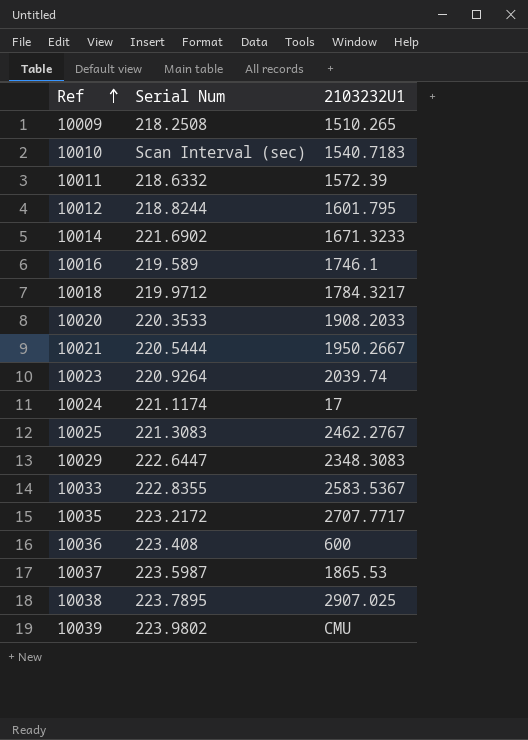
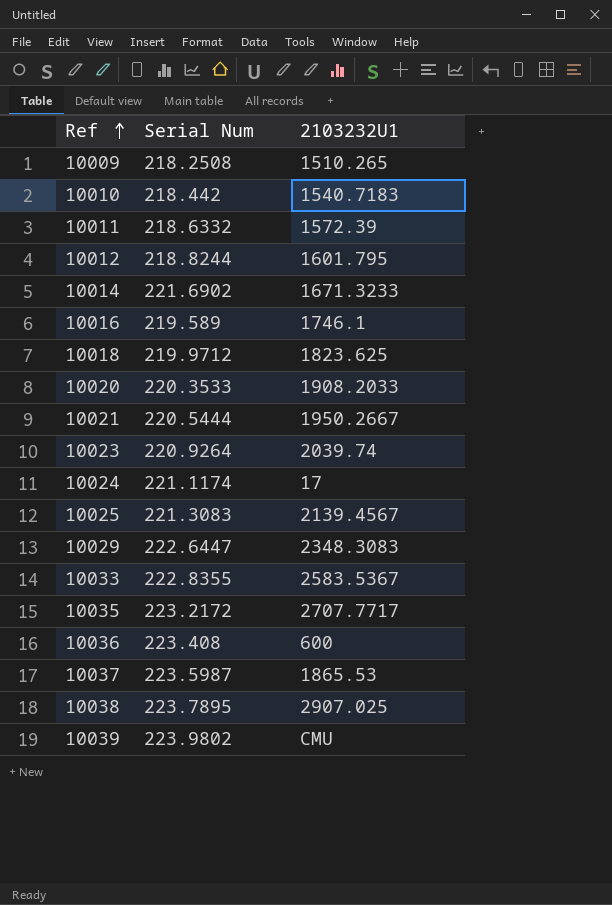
10010 | Serial Num: Scan Interval (sec) -> 218.442
10018 | 2103232U1: 1784.3217 -> 1823.625
10025 | 2103232U1: 2462.2767 -> 2139.4567

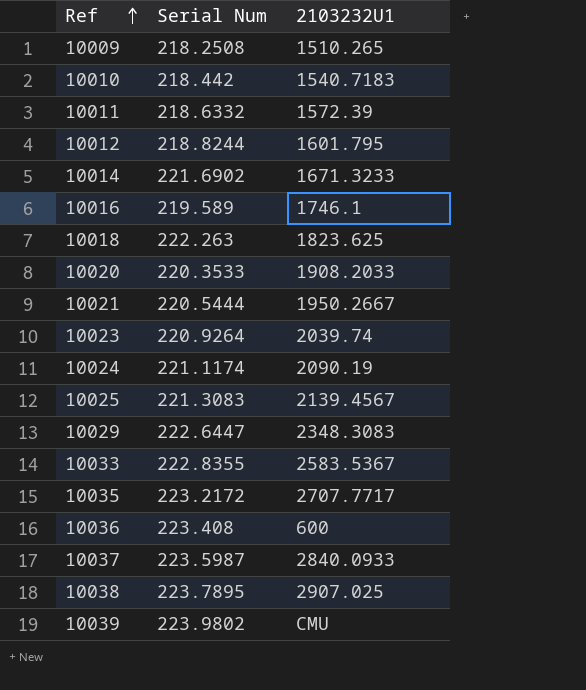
10018 | Serial Num: 219.9712 -> 222.263
10024 | 2103232U1: 17 -> 2090.19
10037 | 2103232U1: 1865.53 -> 2840.0933

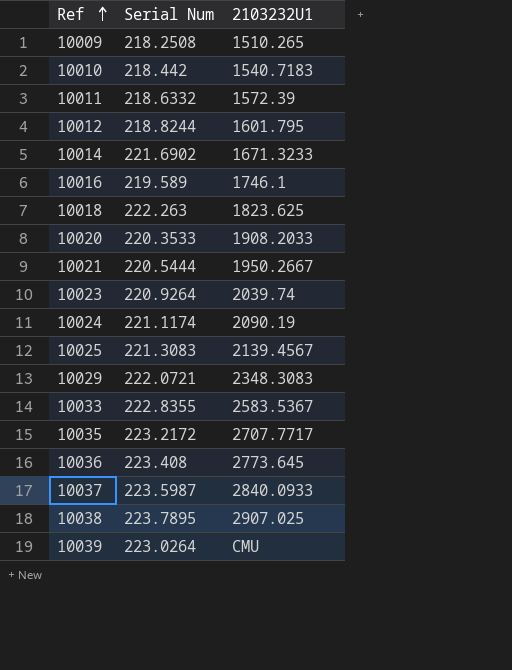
10029 | Serial Num: 222.6447 -> 222.0721
10036 | 2103232U1: 600 -> 2773.645
10039 | Serial Num: 223.9802 -> 223.0264

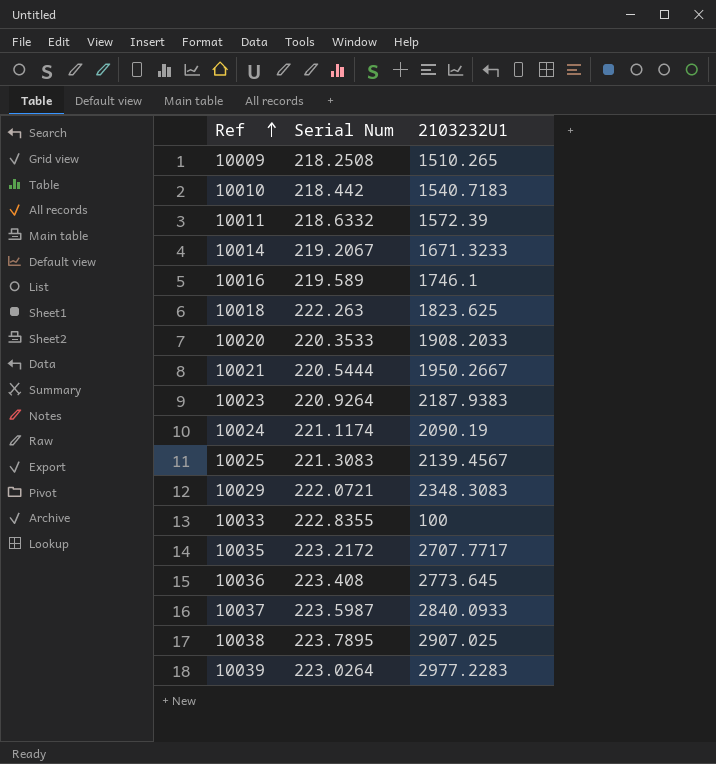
row 10012: 218.8244 | 1601.795 -> none
10014 | Serial Num: 221.6902 -> 219.2067
10023 | 2103232U1: 2039.74 -> 2187.9383
10033 | 2103232U1: 2583.5367 -> 100
10039 | 2103232U1: CMU -> 2977.2283

